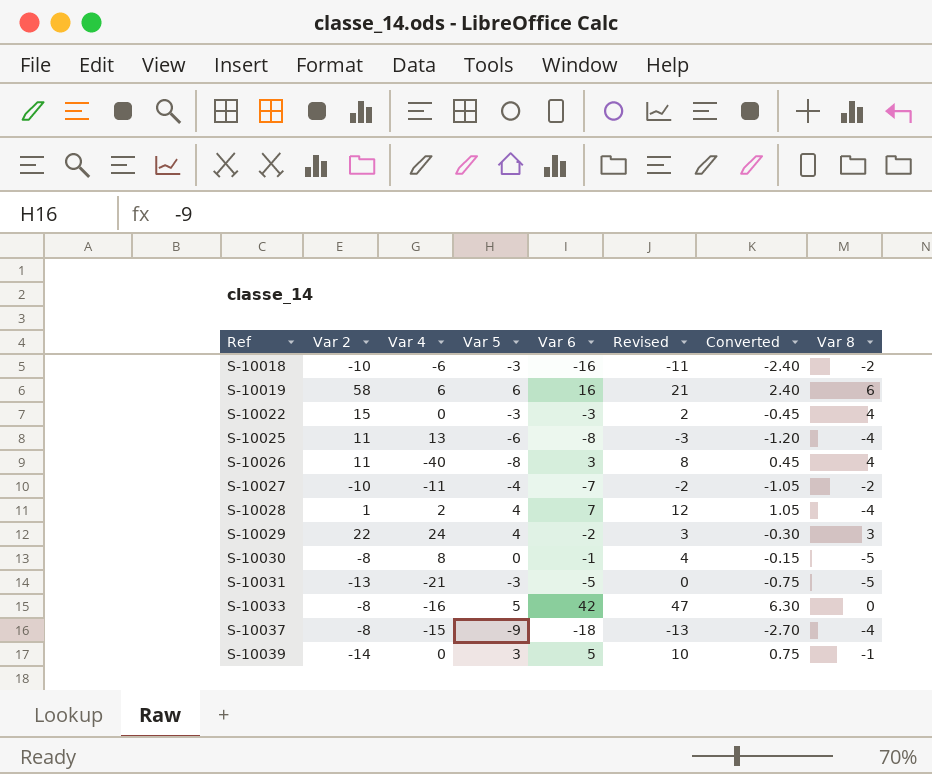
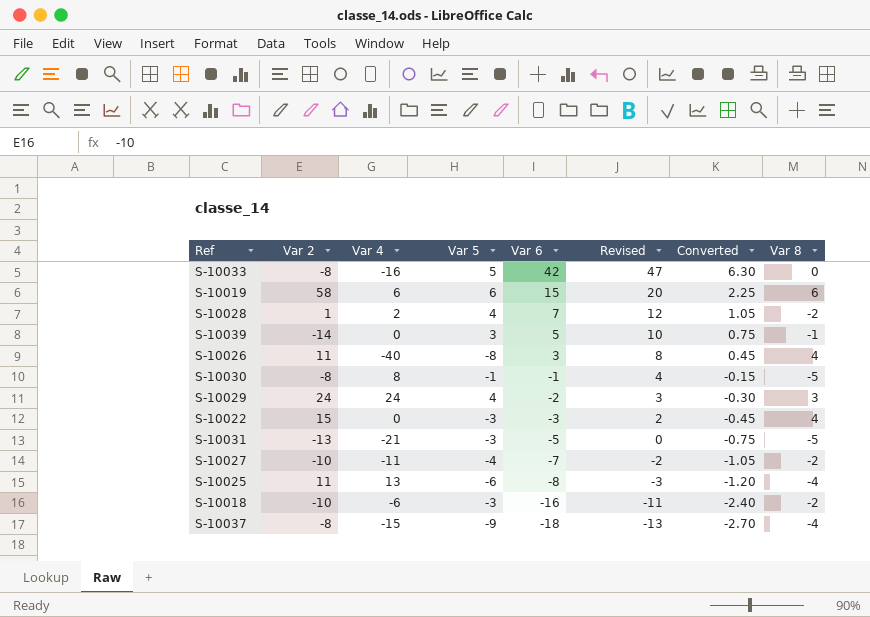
row order: Ref ascending -> Var 6 descending
S-10019 | Var 6: 16 -> 15
S-10019 | Revised: 21 -> 20
S-10019 | Converted: 2.40 -> 2.25
S-10028 | Var 8: -4 -> -2
S-10030 | Var 5: 0 -> -1
S-10029 | Var 2: 22 -> 24

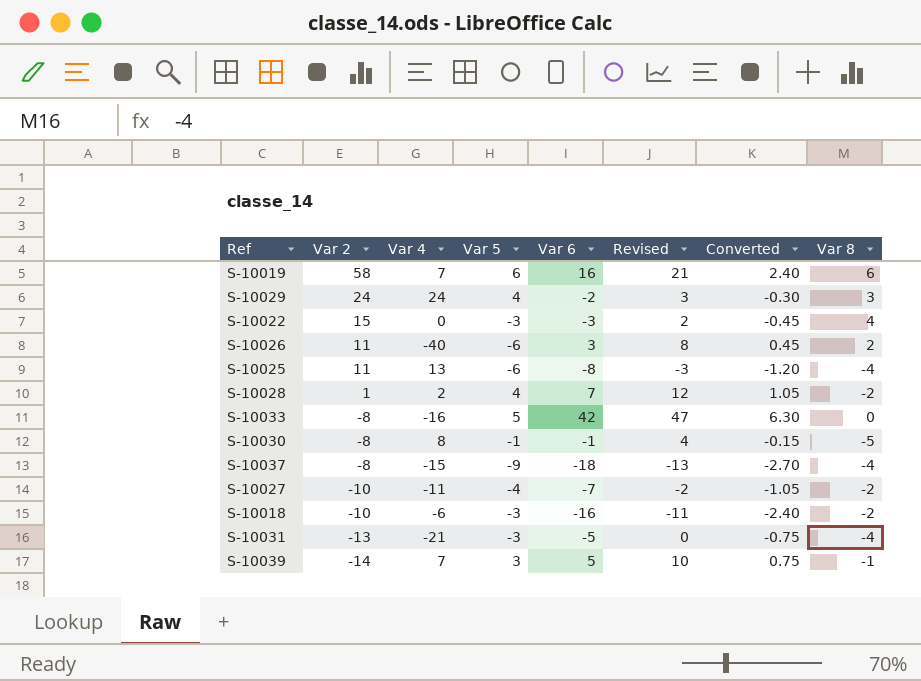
row order: Var 6 descending -> Var 2 descending
S-10019 | Var 4: 6 -> 7
S-10019 | Var 6: 15 -> 16
S-10019 | Revised: 20 -> 21
S-10019 | Converted: 2.25 -> 2.40
S-10026 | Var 5: -8 -> -6
S-10026 | Var 8: 4 -> 2
S-10031 | Var 8: -5 -> -4
S-10039 | Var 4: 0 -> 7

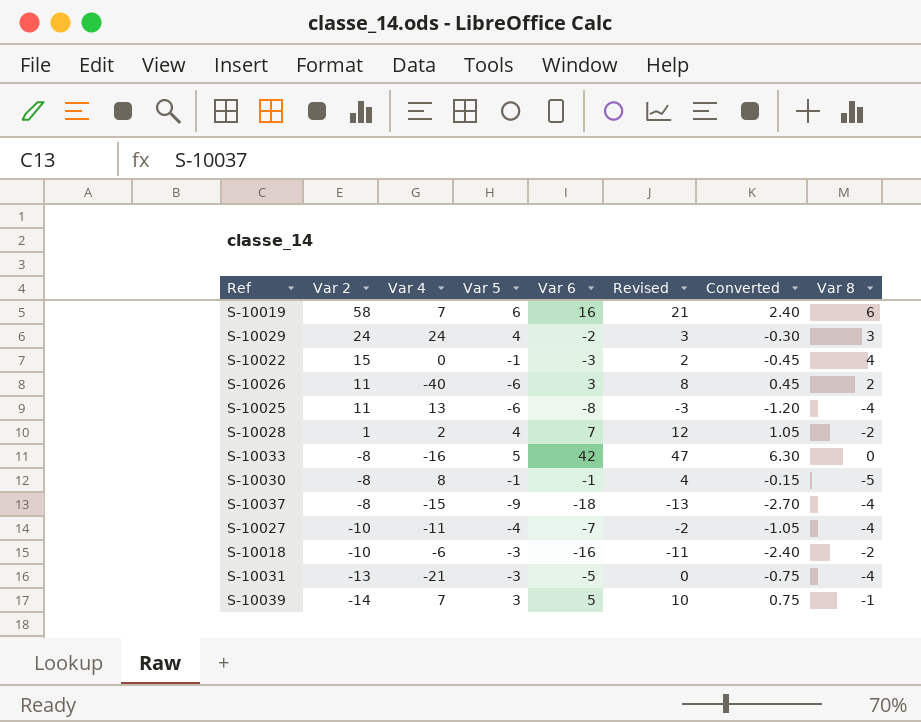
S-10022 | Var 5: -3 -> -1
S-10027 | Var 8: -2 -> -4

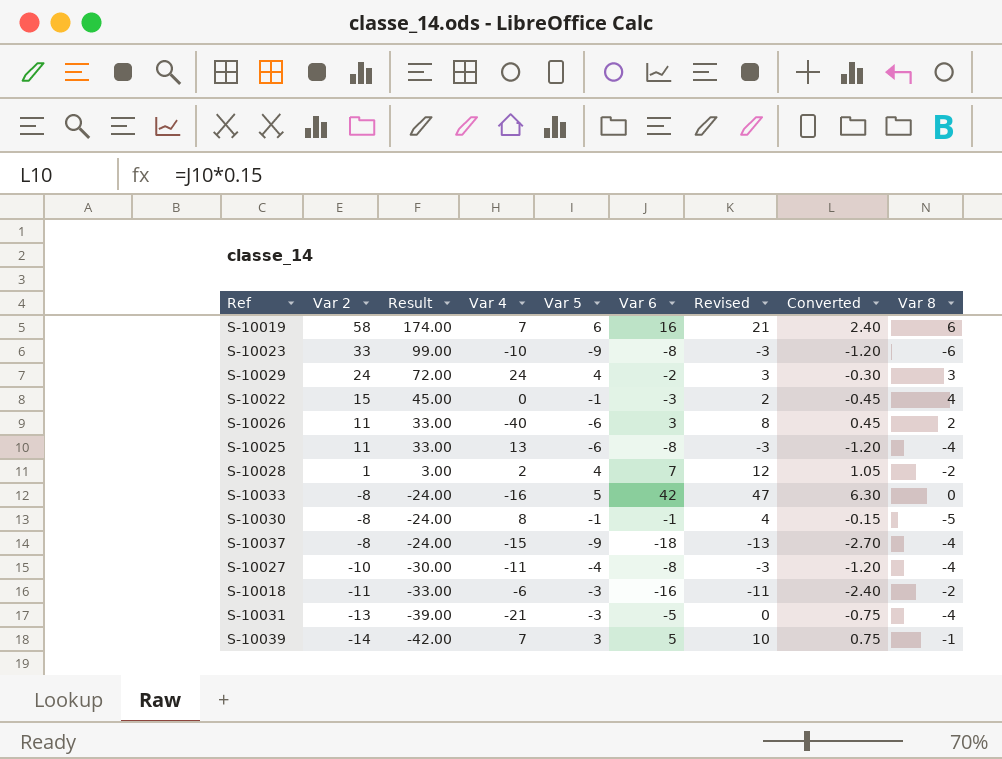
column Result | formula: none -> [Var 2] * 3
row S-10023: none -> 33 | 99.00 | -10 | -9 | -8 | -3 | -1.20 | -6
S-10027 | Var 6: -7 -> -8
S-10027 | Revised: -2 -> -3
S-10027 | Converted: -1.05 -> -1.20
S-10018 | Var 2: -10 -> -11

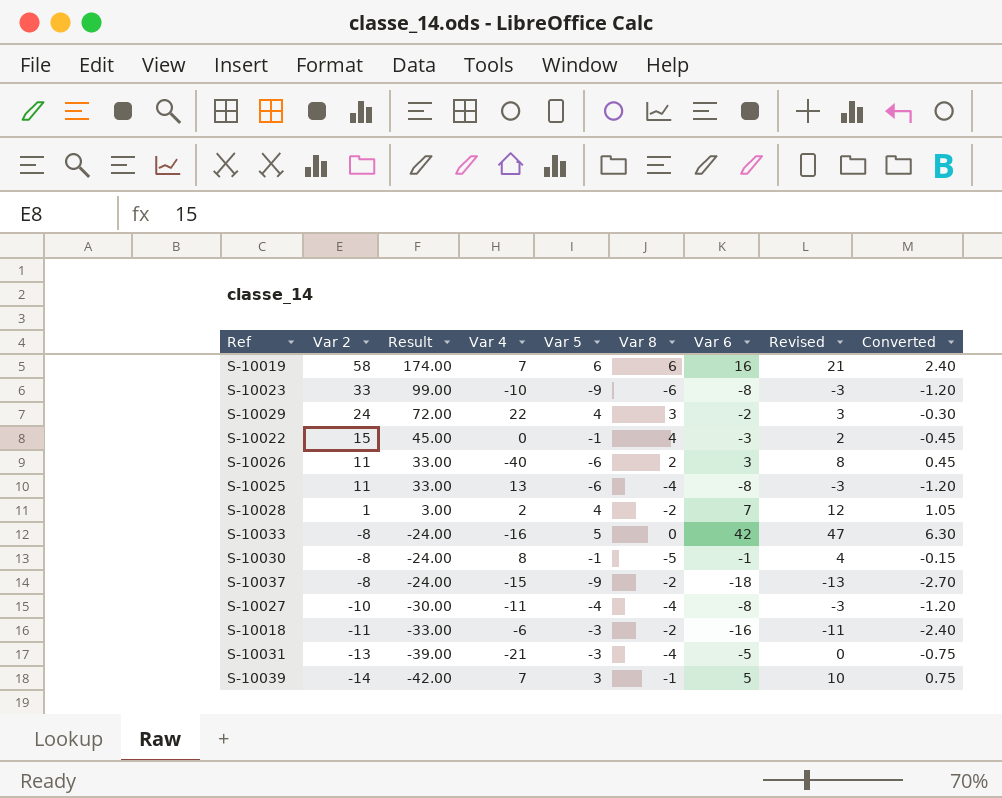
column Var 8 | position: 9 -> 6
S-10029 | Var 4: 24 -> 22
S-10037 | Var 8: -4 -> -2

